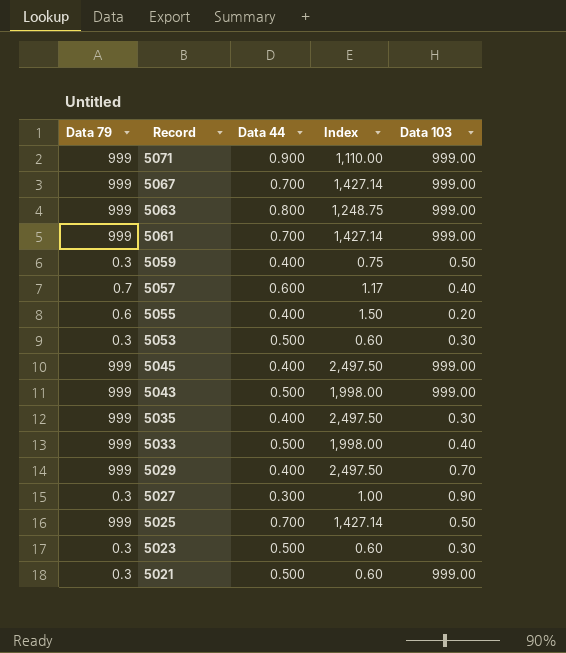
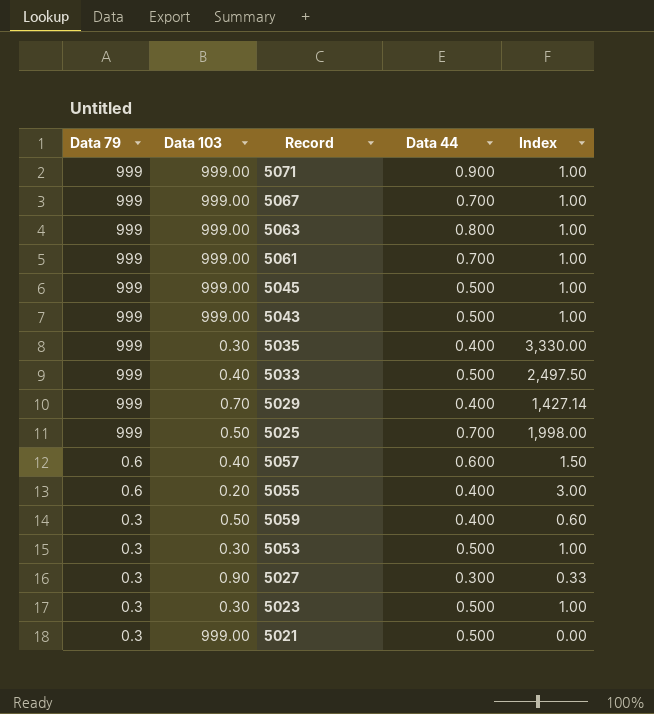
row order: Record descending -> Data 79 descending
column Data 103 | position: 5 -> 2
column Index | formula: [Data 79] / [Data 44] -> [Data 79] / [Data 103]
5045 | Data 44: 0.400 -> 0.500
5057 | Data 79: 0.7 -> 0.6

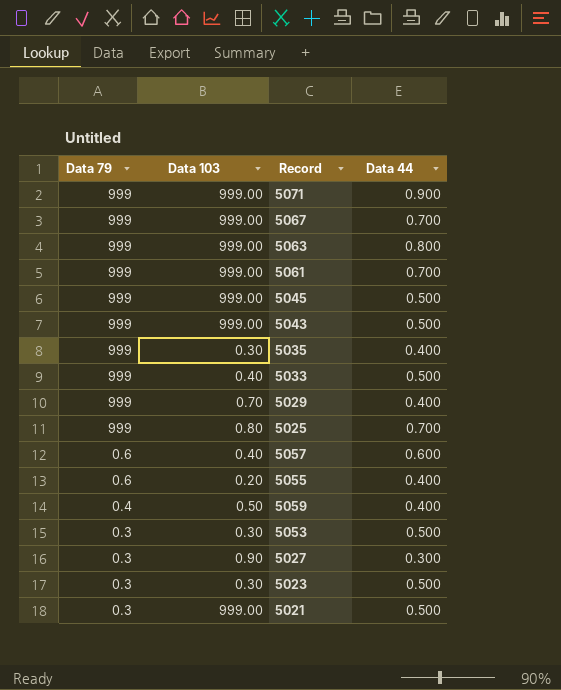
column Index | formula: [Data 79] / [Data 103] -> none
5025 | Data 103: 0.50 -> 0.80
5059 | Data 79: 0.3 -> 0.4

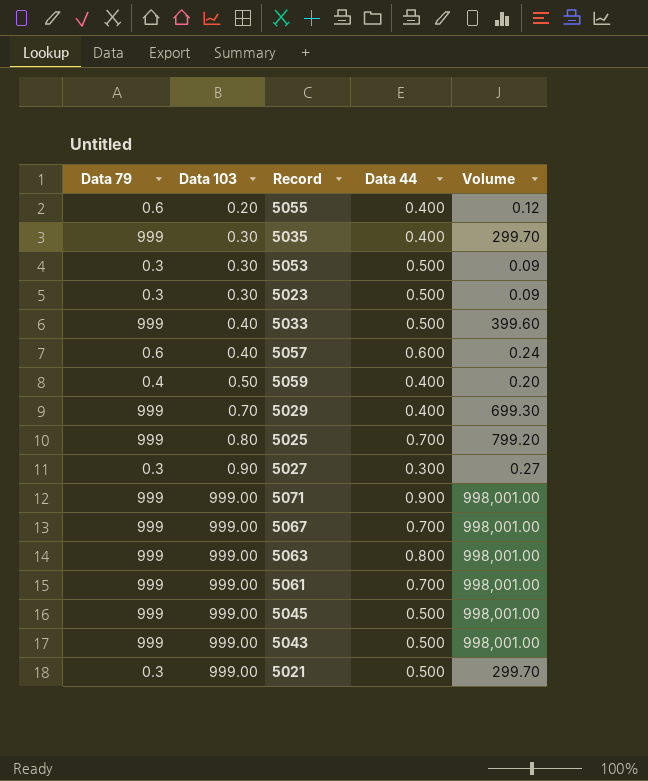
row order: Data 79 descending -> Data 103 ascending
column Volume | formula: none -> [Data 79] * [Data 103]

